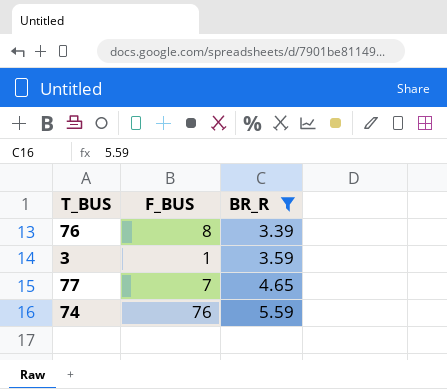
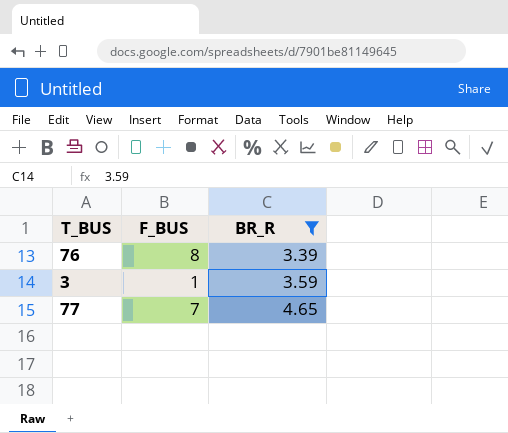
row 74: 76 | 5.59 -> none

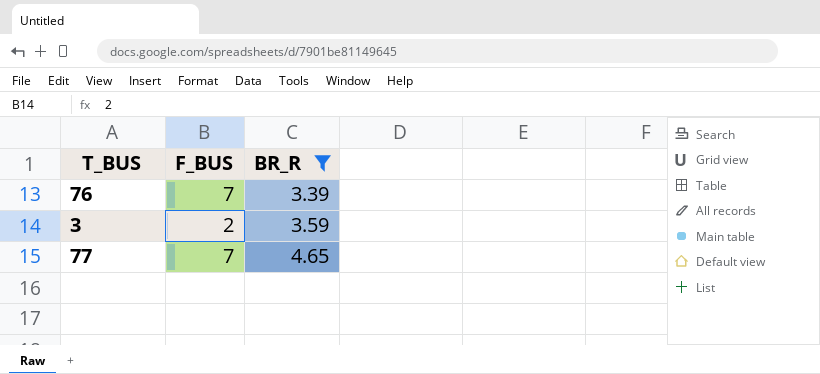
76 | F_BUS: 8 -> 7
3 | F_BUS: 1 -> 2

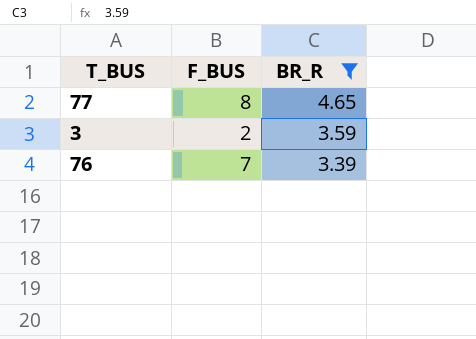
row order: BR_R ascending -> BR_R descending
77 | F_BUS: 7 -> 8

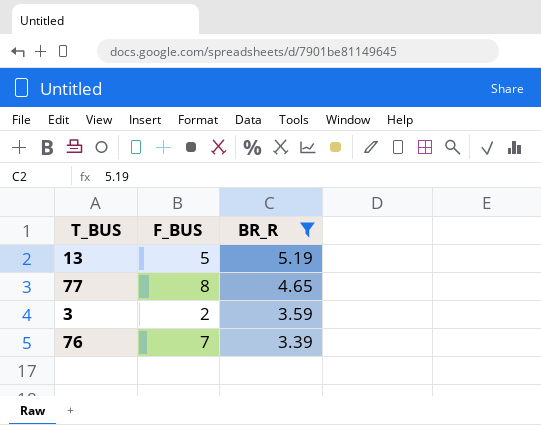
row 13: none -> 5 | 5.19

